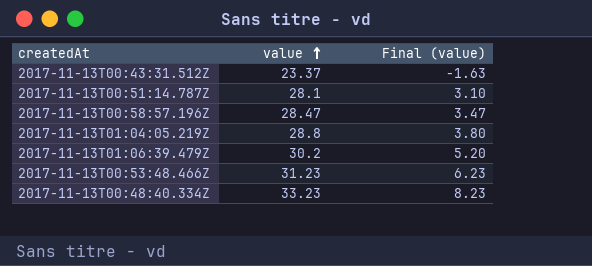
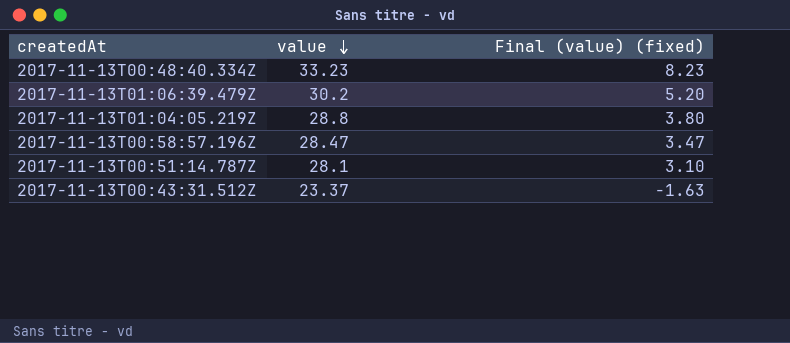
row order: value ascending -> value descending
column name: Final (value) -> Final (value) (fixed)
row 2017-11-13T00:53:48.466Z: 31.23 | 6.23 -> none

